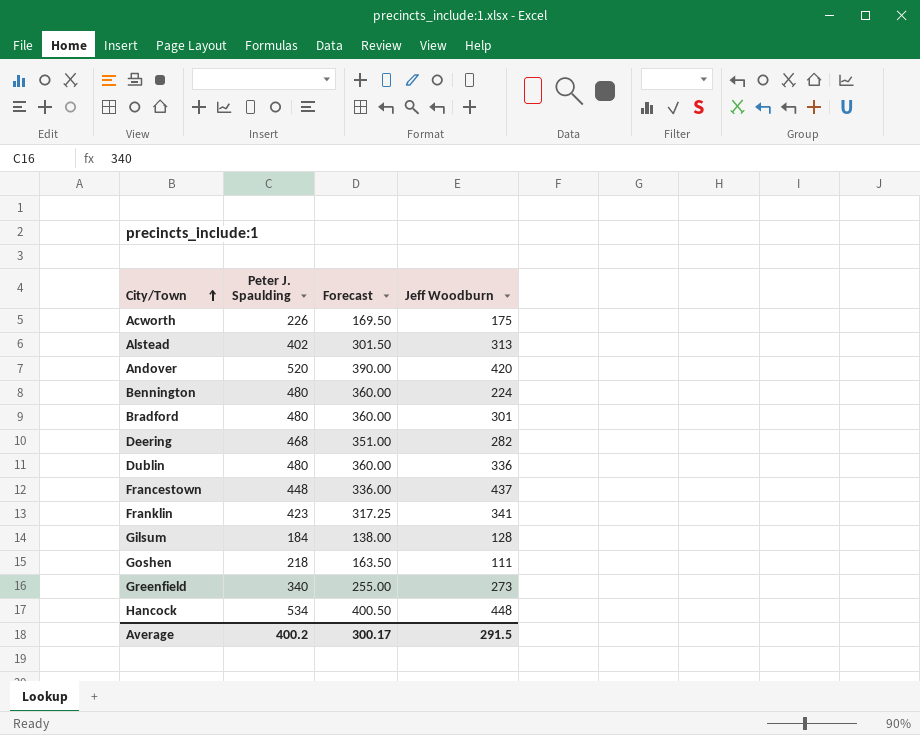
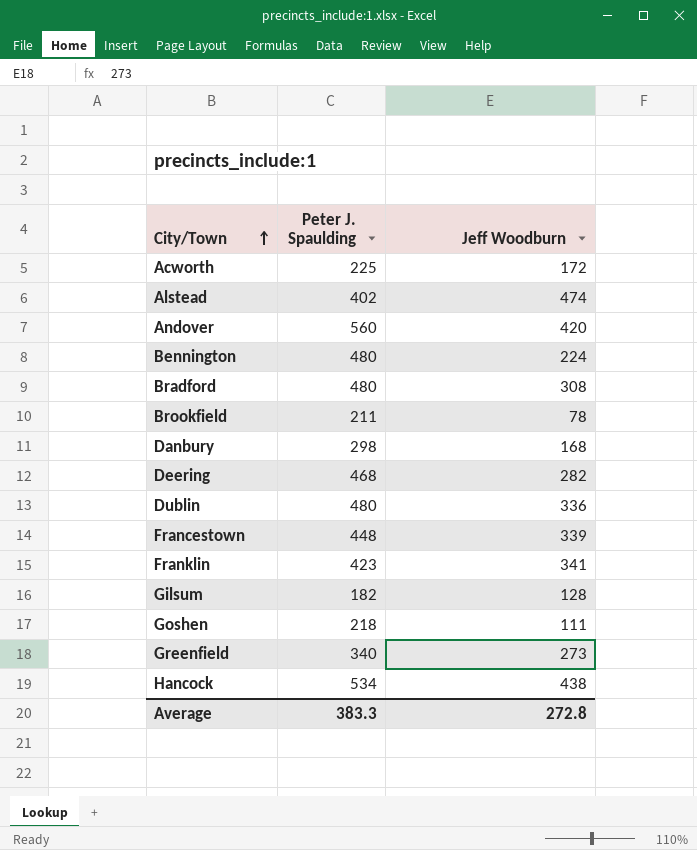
column Forecast | formula: [Peter J. Spaulding] * 0.75 -> none
Acworth | Peter J. Spaulding: 226 -> 225
Acworth | Jeff Woodburn: 175 -> 172
Alstead | Jeff Woodburn: 313 -> 474
Andover | Peter J. Spaulding: 520 -> 560
Bradford | Jeff Woodburn: 301 -> 308
row Brookfield: none -> 211 | 78
row Danbury: none -> 298 | 168
Francestown | Jeff Woodburn: 437 -> 339
Gilsum | Peter J. Spaulding: 184 -> 182
Hancock | Jeff Woodburn: 448 -> 438
Average | Peter J. Spaulding: 400.2 -> 383.3
Average | Jeff Woodburn: 291.5 -> 272.8

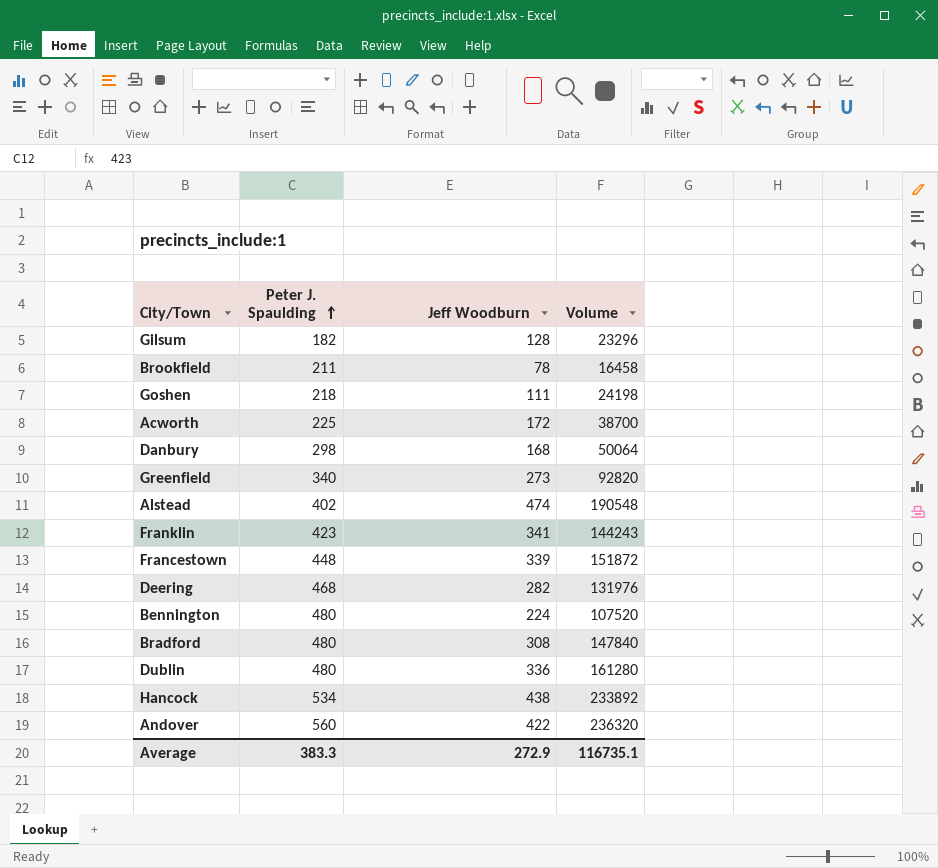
row order: City/Town ascending -> Peter J. Spaulding ascending
column Volume | formula: none -> [Peter J. Spaulding] * [Jeff Woodburn]
Andover | Jeff Woodburn: 420 -> 422
Average | Jeff Woodburn: 272.8 -> 272.9

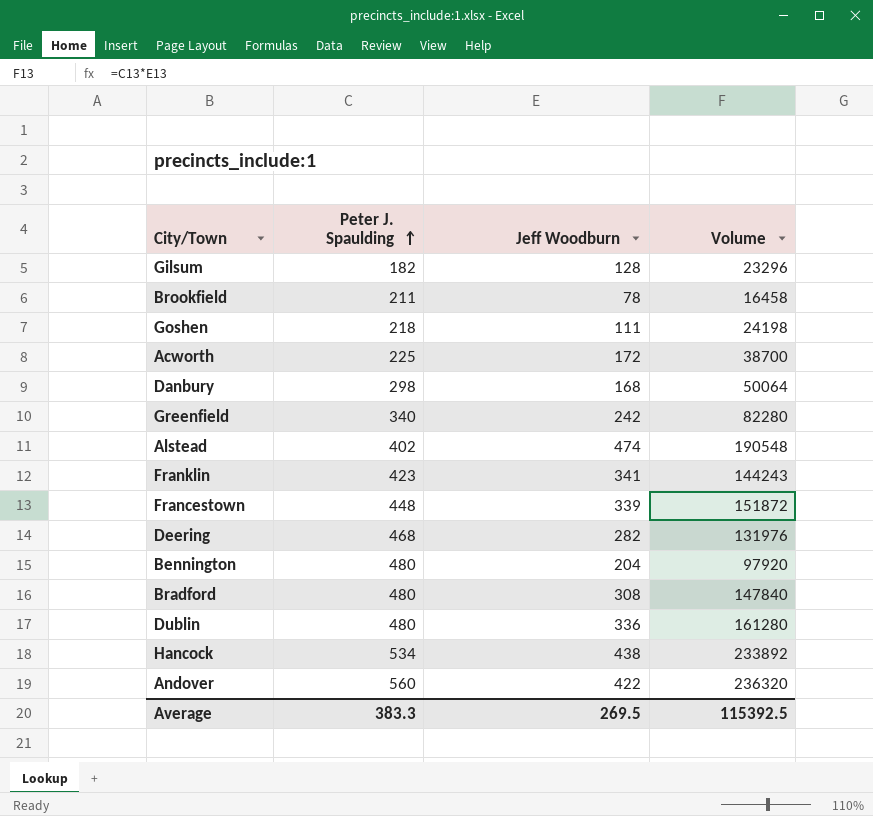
Greenfield | Jeff Woodburn: 273 -> 242
Greenfield | Volume: 92820 -> 82280
Bennington | Jeff Woodburn: 224 -> 204
Bennington | Volume: 107520 -> 97920
Average | Jeff Woodburn: 272.9 -> 269.5
Average | Volume: 116735.1 -> 115392.5

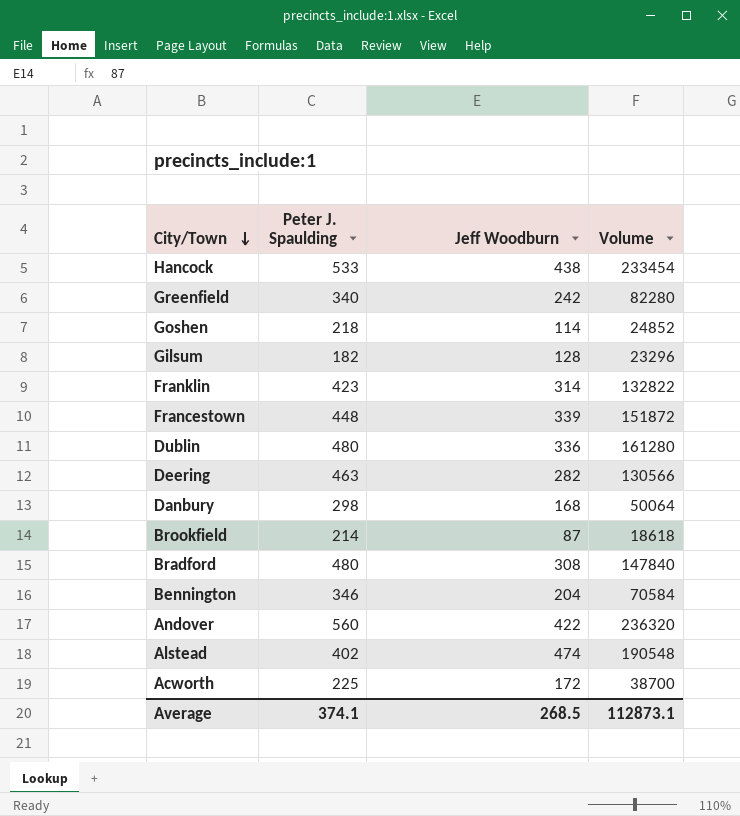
row order: Peter J. Spaulding ascending -> City/Town descending
Hancock | Peter J. Spaulding: 534 -> 533
Hancock | Volume: 233892 -> 233454
Goshen | Jeff Woodburn: 111 -> 114
Goshen | Volume: 24198 -> 24852
Franklin | Jeff Woodburn: 341 -> 314
Franklin | Volume: 144243 -> 132822
Deering | Peter J. Spaulding: 468 -> 463
Deering | Volume: 131976 -> 130566
Brookfield | Peter J. Spaulding: 211 -> 214
Brookfield | Jeff Woodburn: 78 -> 87
Brookfield | Volume: 16458 -> 18618
Bennington | Peter J. Spaulding: 480 -> 346
Bennington | Volume: 97920 -> 70584
Average | Peter J. Spaulding: 383.3 -> 374.1
Average | Jeff Woodburn: 269.5 -> 268.5
Average | Volume: 115392.5 -> 112873.1

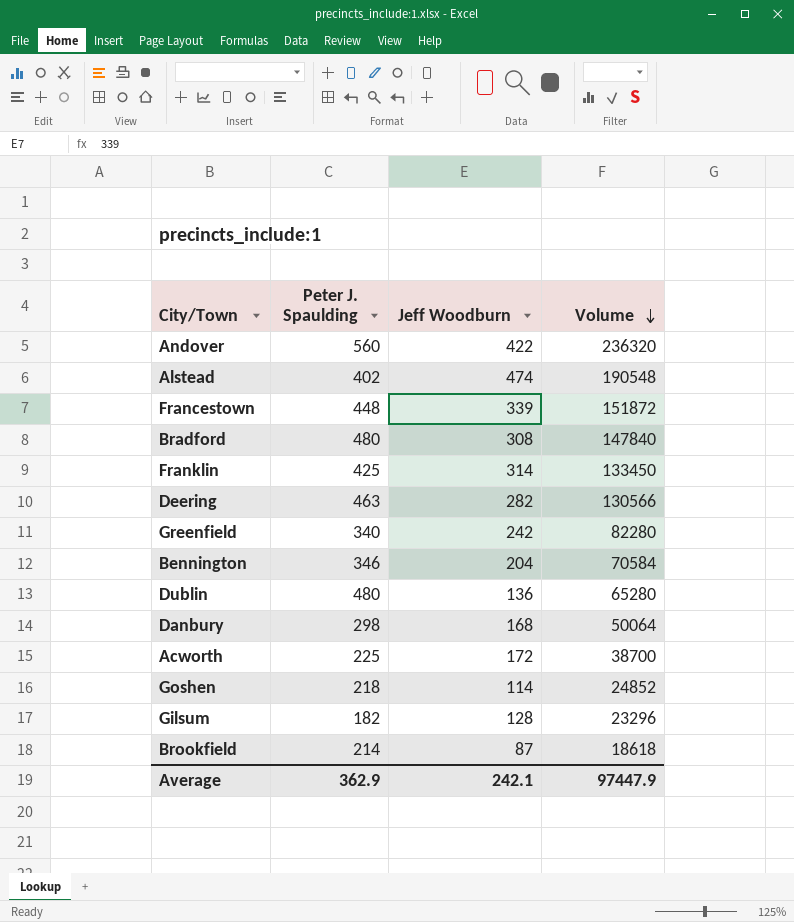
row order: City/Town descending -> Volume descending
row Hancock: 533 | 438 | 233454 -> none
Franklin | Peter J. Spaulding: 423 -> 425
Franklin | Volume: 132822 -> 133450
Dublin | Jeff Woodburn: 336 -> 136
Dublin | Volume: 161280 -> 65280
Average | Peter J. Spaulding: 374.1 -> 362.9
Average | Jeff Woodburn: 268.5 -> 242.1
Average | Volume: 112873.1 -> 97447.9

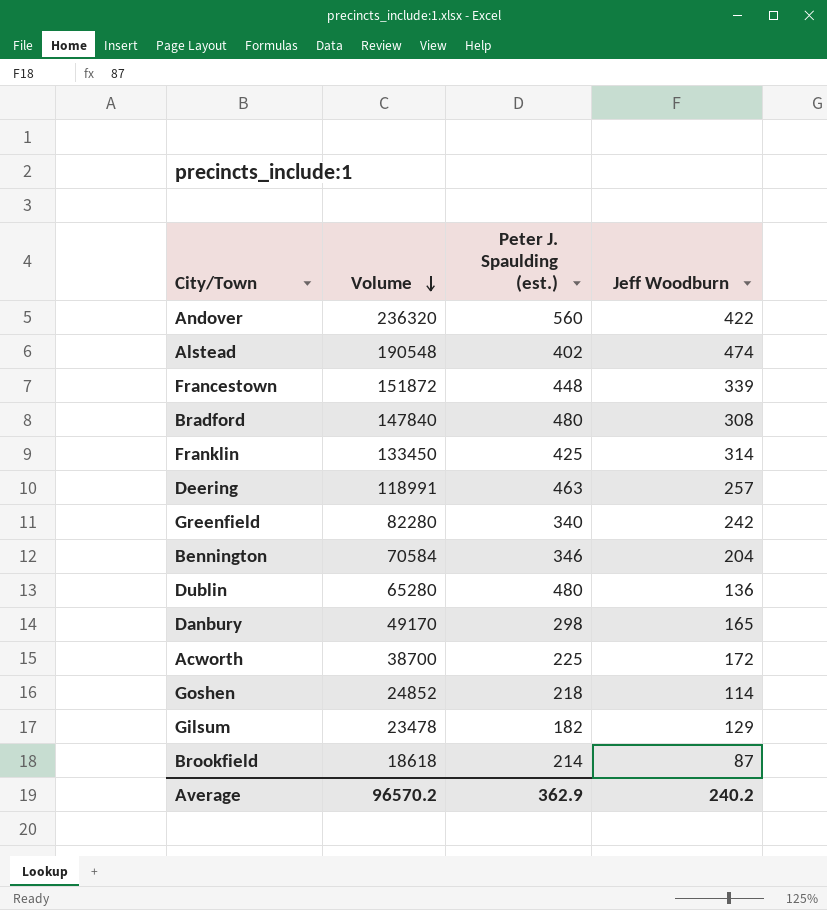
column Volume | position: 4 -> 2
column name: Peter J. Spaulding -> Peter J. Spaulding (est.)
Deering | Volume: 130566 -> 118991
Deering | Jeff Woodburn: 282 -> 257
Danbury | Volume: 50064 -> 49170
Danbury | Jeff Woodburn: 168 -> 165
Gilsum | Volume: 23296 -> 23478
Gilsum | Jeff Woodburn: 128 -> 129
Average | Volume: 97447.9 -> 96570.2
Average | Jeff Woodburn: 242.1 -> 240.2

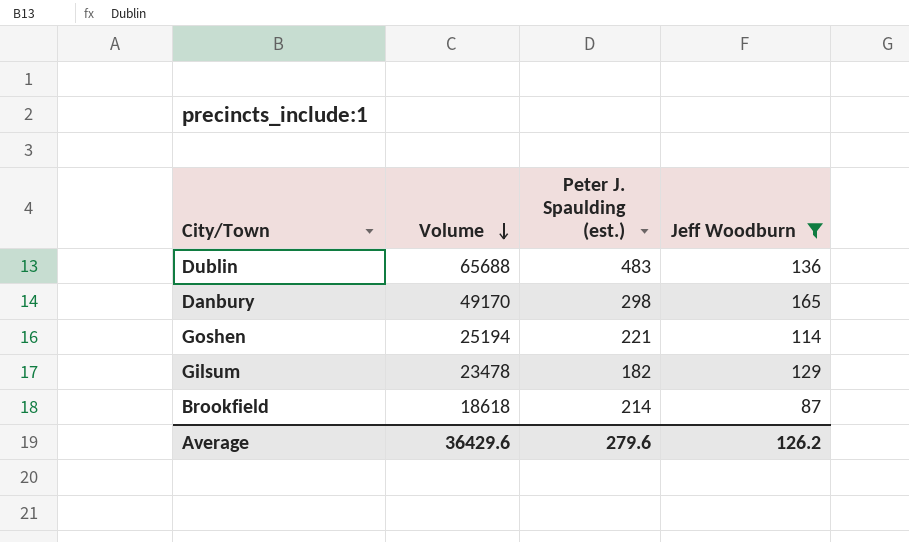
filter: none -> Jeff Woodburn <= 165
Dublin | Volume: 65280 -> 65688
Dublin | Peter J. Spaulding (est.): 480 -> 483
Goshen | Volume: 24852 -> 25194
Goshen | Peter J. Spaulding (est.): 218 -> 221
Average | Volume: 96570.2 -> 36429.6
Average | Peter J. Spaulding (est.): 362.9 -> 279.6
Average | Jeff Woodburn: 240.2 -> 126.2

